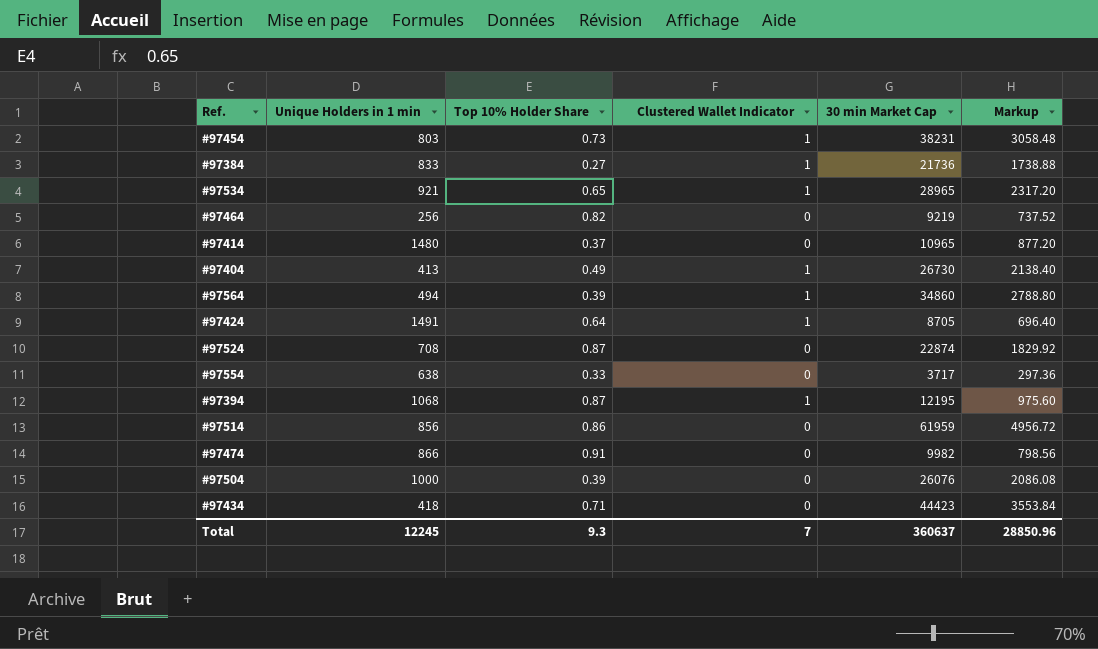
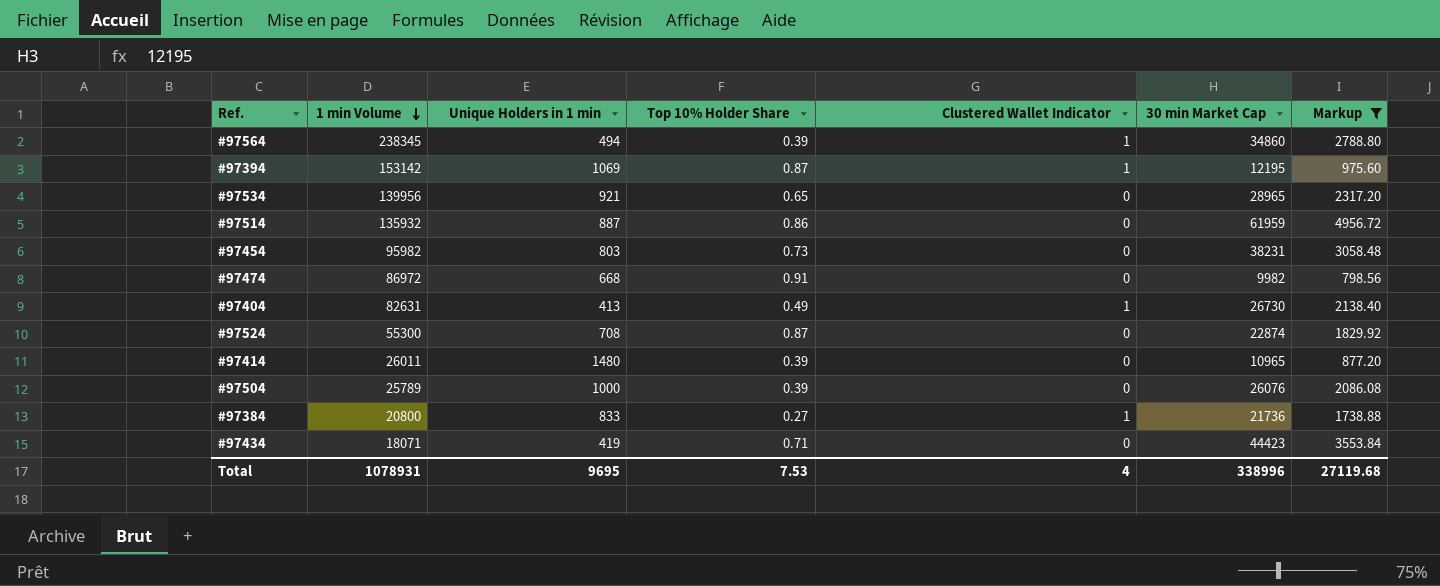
filter: none -> Markup >= 798.56
row order: none -> 1 min Volume descending
column 1 min Volume | position: none -> 2
#97394 | Unique Holders in 1 min: 1068 -> 1069
#97534 | Clustered Wallet Indicator: 1 -> 0
#97514 | Unique Holders in 1 min: 856 -> 887
#97454 | Clustered Wallet Indicator: 1 -> 0
#97474 | Unique Holders in 1 min: 866 -> 668
#97414 | Top 10% Holder Share: 0.37 -> 0.39
#97434 | Unique Holders in 1 min: 418 -> 419
Total | Unique Holders in 1 min: 12245 -> 9695
Total | Top 10% Holder Share: 9.3 -> 7.53
Total | Clustered Wallet Indicator: 7 -> 4
Total | 30 min Market Cap: 360637 -> 338996
Total | Markup: 28850.96 -> 27119.68

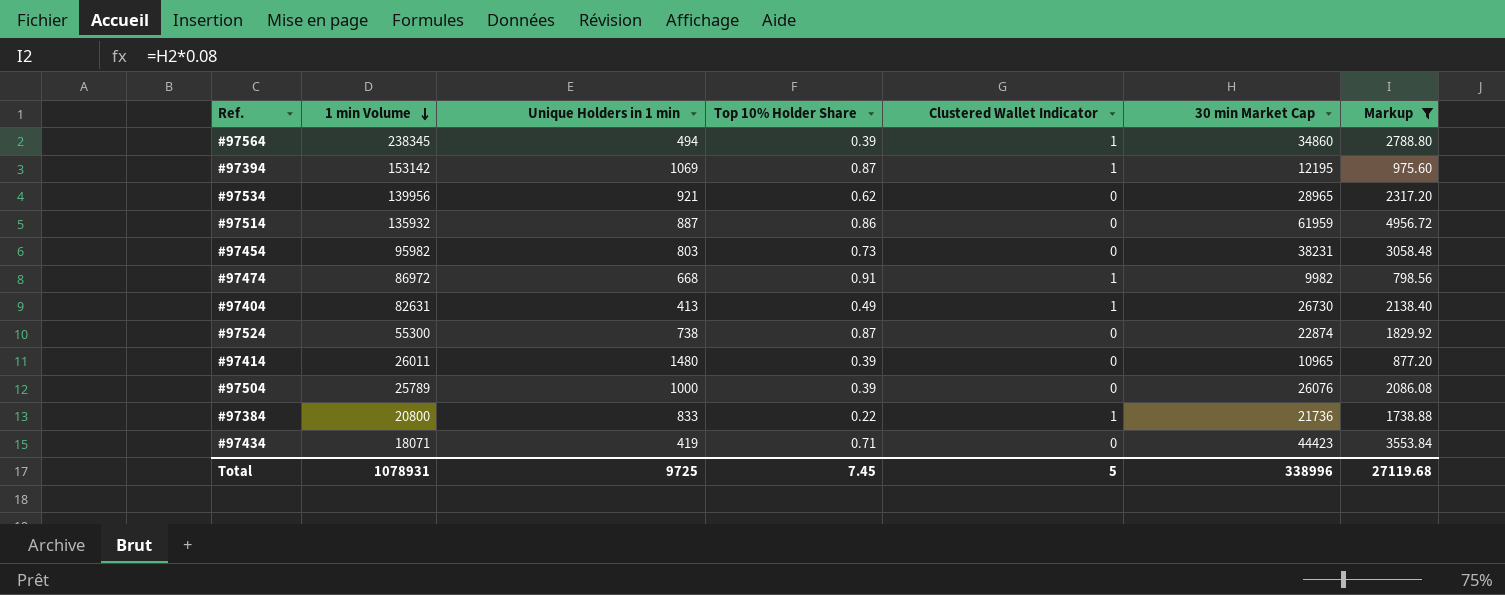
#97534 | Top 10% Holder Share: 0.65 -> 0.62
#97474 | Clustered Wallet Indicator: 0 -> 1
#97524 | Unique Holders in 1 min: 708 -> 738
#97384 | Top 10% Holder Share: 0.27 -> 0.22
Total | Unique Holders in 1 min: 9695 -> 9725
Total | Top 10% Holder Share: 7.53 -> 7.45
Total | Clustered Wallet Indicator: 4 -> 5

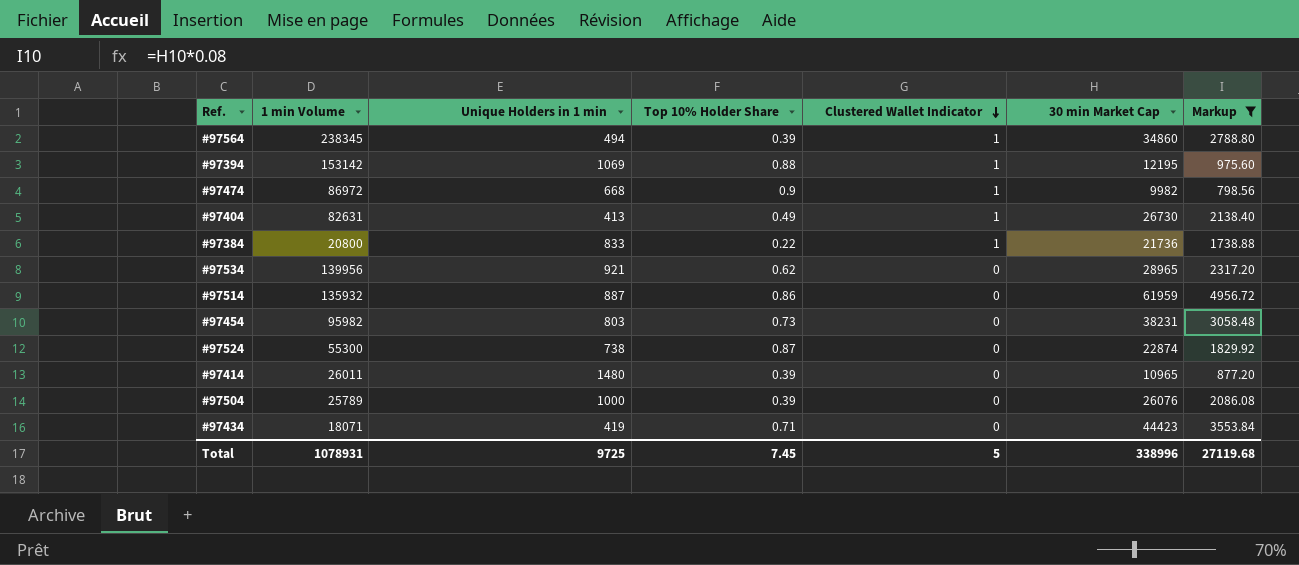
row order: 1 min Volume descending -> Clustered Wallet Indicator descending
#97394 | Top 10% Holder Share: 0.87 -> 0.88
#97474 | Top 10% Holder Share: 0.91 -> 0.9

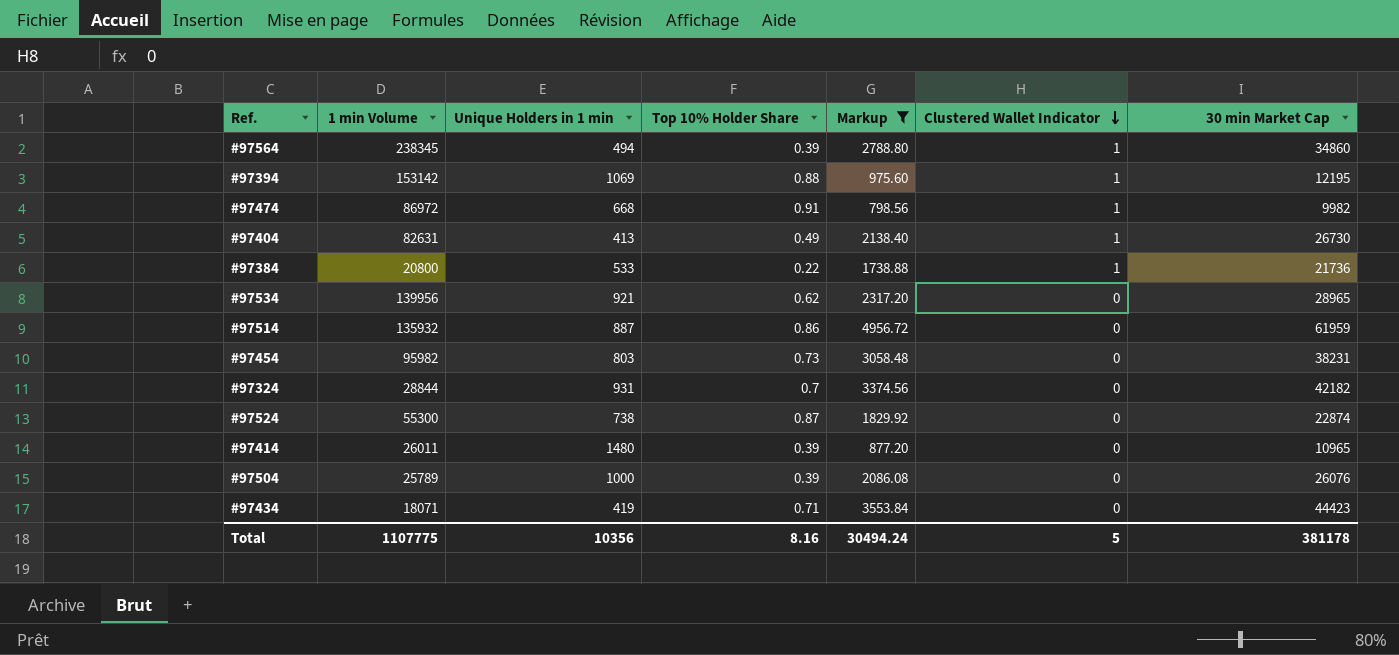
column Markup | position: 7 -> 5
#97474 | Top 10% Holder Share: 0.9 -> 0.91
#97384 | Unique Holders in 1 min: 833 -> 533
row #97324: none -> 28844 | 931 | 0.7 | 3374.56 | 0 | 42182
Total | 1 min Volume: 1078931 -> 1107775
Total | Unique Holders in 1 min: 9725 -> 10356
Total | Top 10% Holder Share: 7.45 -> 8.16
Total | Markup: 27119.68 -> 30494.24
Total | 30 min Market Cap: 338996 -> 381178

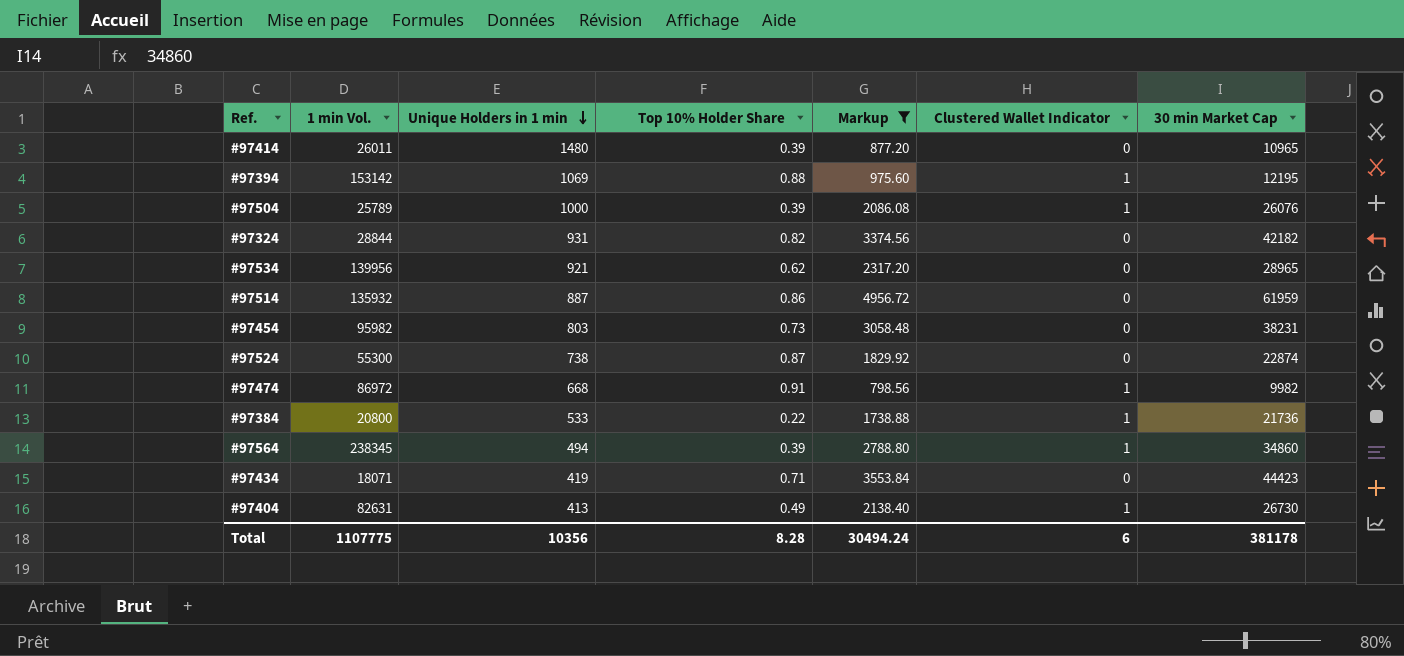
row order: Clustered Wallet Indicator descending -> Unique Holders in 1 min descending
column name: 1 min Volume -> 1 min Vol.
#97504 | Clustered Wallet Indicator: 0 -> 1
#97324 | Top 10% Holder Share: 0.7 -> 0.82
Total | Top 10% Holder Share: 8.16 -> 8.28
Total | Clustered Wallet Indicator: 5 -> 6

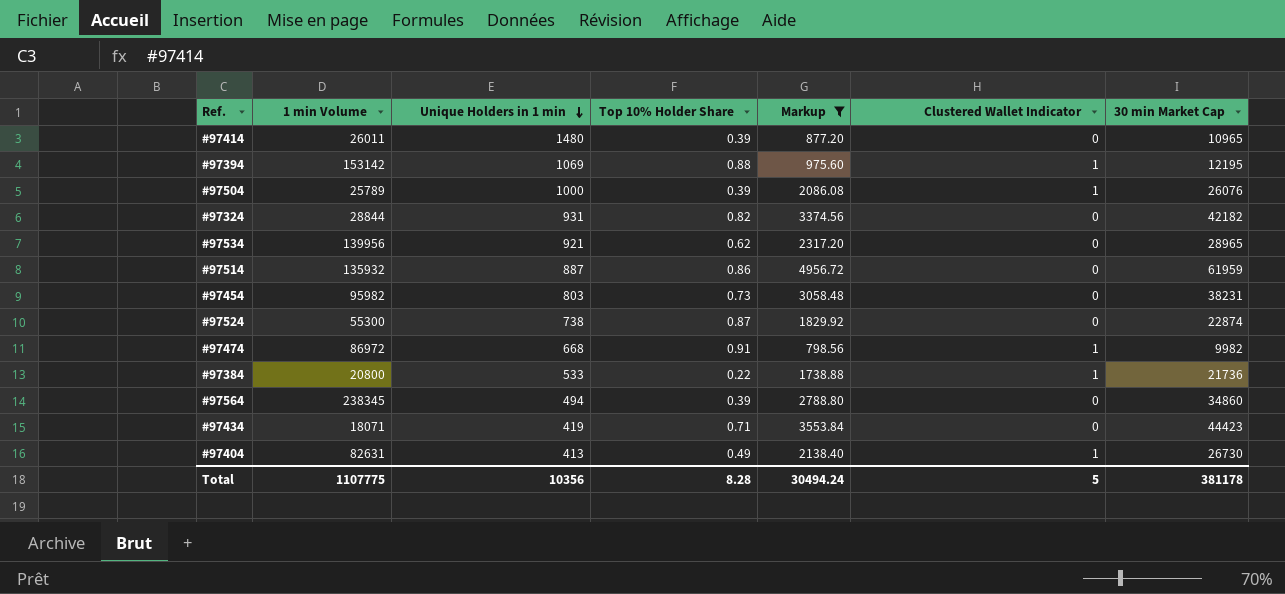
column name: 1 min Vol. -> 1 min Volume
#97564 | Clustered Wallet Indicator: 1 -> 0
Total | Clustered Wallet Indicator: 6 -> 5

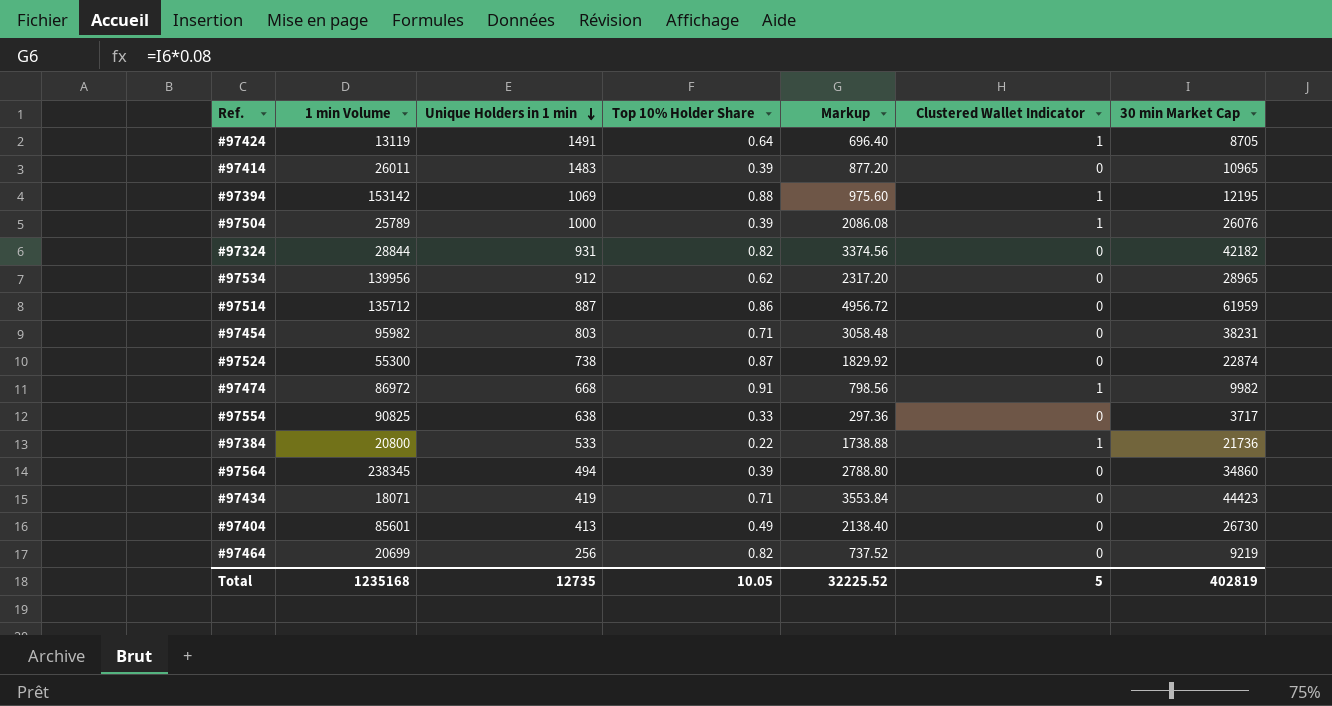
filter: Markup >= 798.56 -> none
#97414 | Unique Holders in 1 min: 1480 -> 1483
#97534 | Unique Holders in 1 min: 921 -> 912
#97514 | 1 min Volume: 135932 -> 135712
#97454 | Top 10% Holder Share: 0.73 -> 0.71
#97404 | 1 min Volume: 82631 -> 85601
#97404 | Clustered Wallet Indicator: 1 -> 0
Total | 1 min Volume: 1107775 -> 1235168
Total | Unique Holders in 1 min: 10356 -> 12735
Total | Top 10% Holder Share: 8.28 -> 10.05
Total | Markup: 30494.24 -> 32225.52
Total | 30 min Market Cap: 381178 -> 402819

